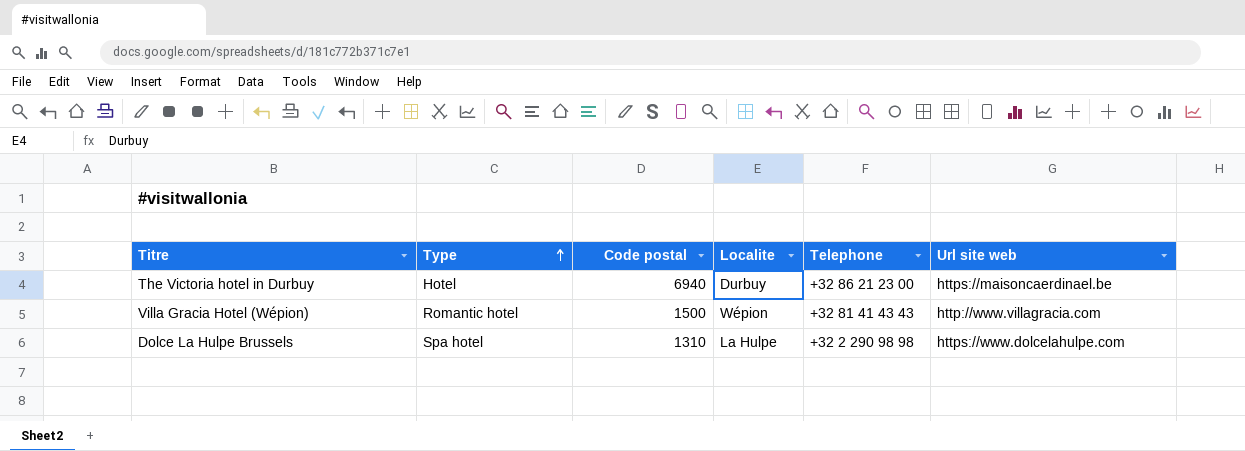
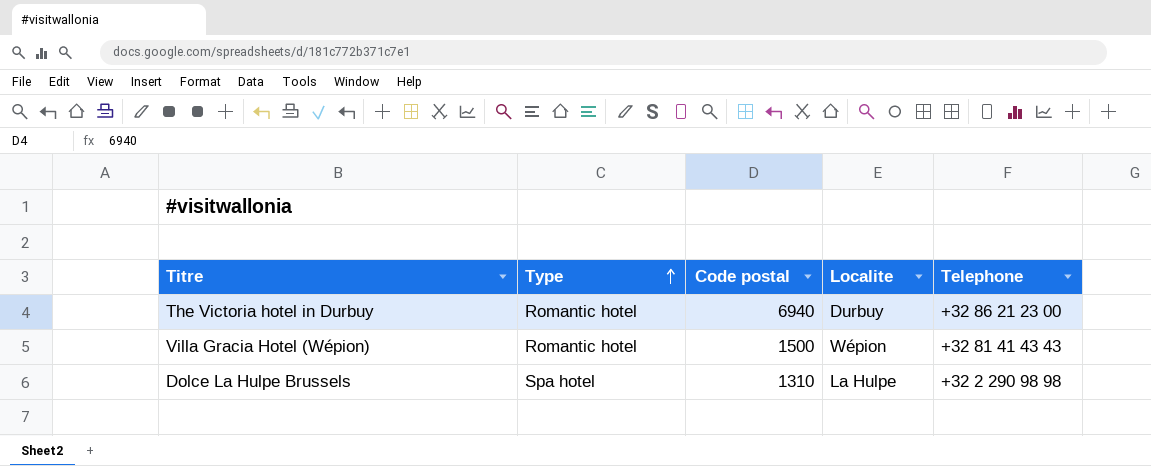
column Url site web | position: 6 -> none
The Victoria hotel in Durbuy | Type: Hotel -> Romantic hotel

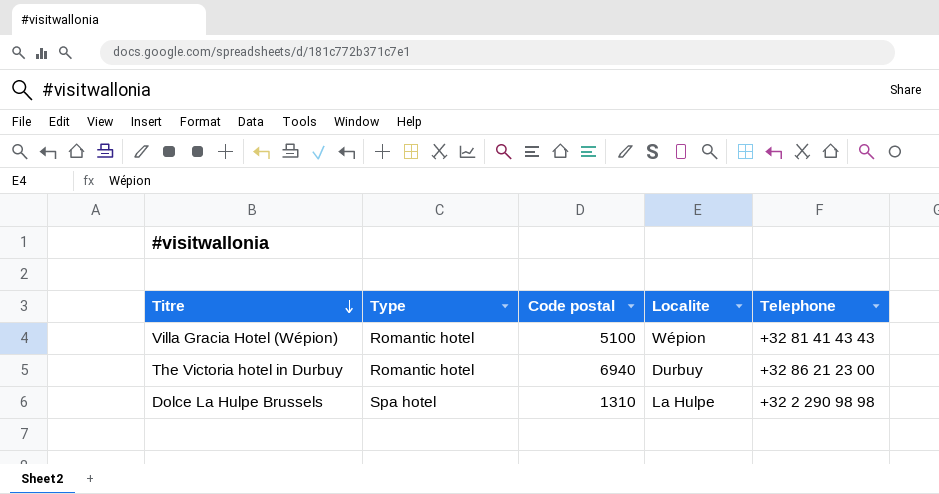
row order: Type ascending -> Titre descending
Villa Gracia Hotel (Wépion) | Code postal: 1500 -> 5100

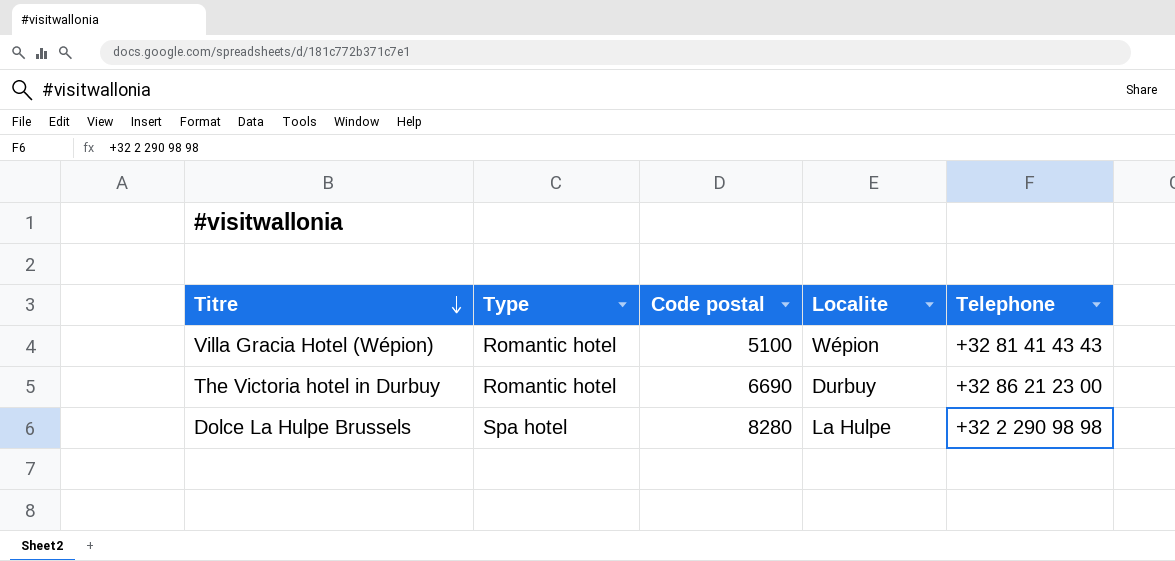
The Victoria hotel in Durbuy | Code postal: 6940 -> 6690
Dolce La Hulpe Brussels | Code postal: 1310 -> 8280

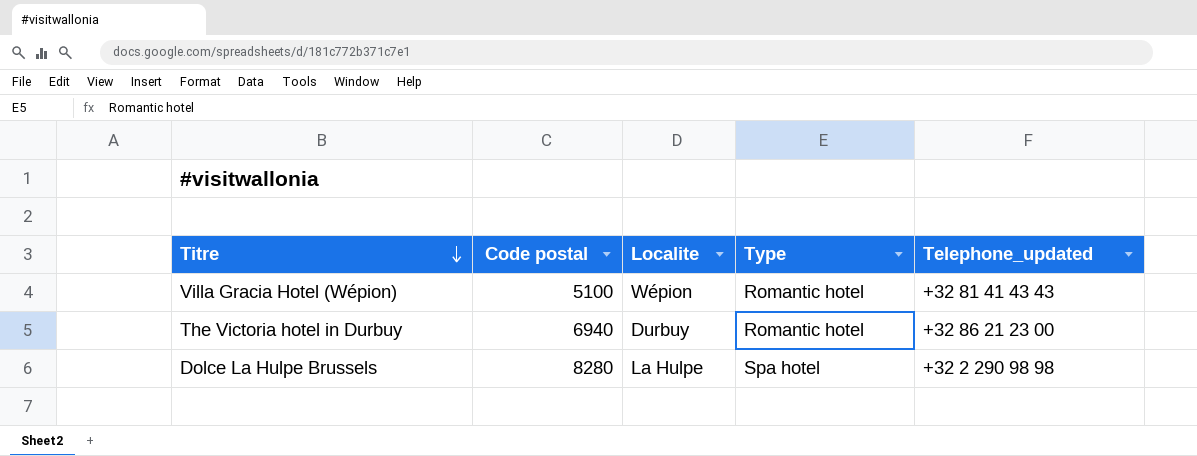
column Type | position: 2 -> 4
column name: Telephone -> Telephone_updated
The Victoria hotel in Durbuy | Code postal: 6690 -> 6940

